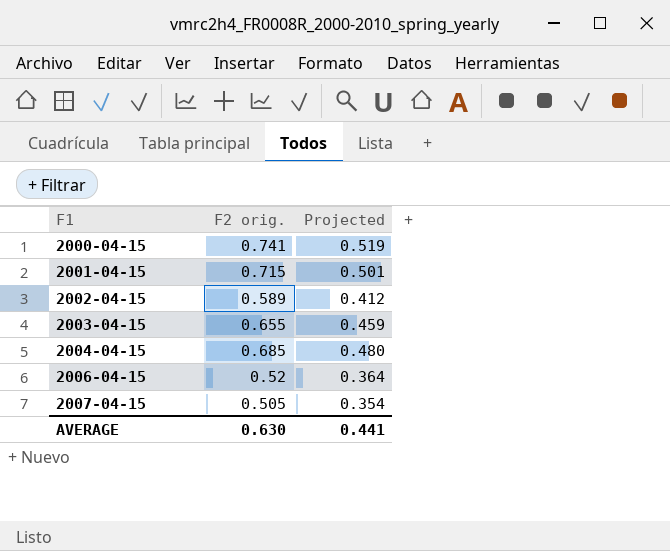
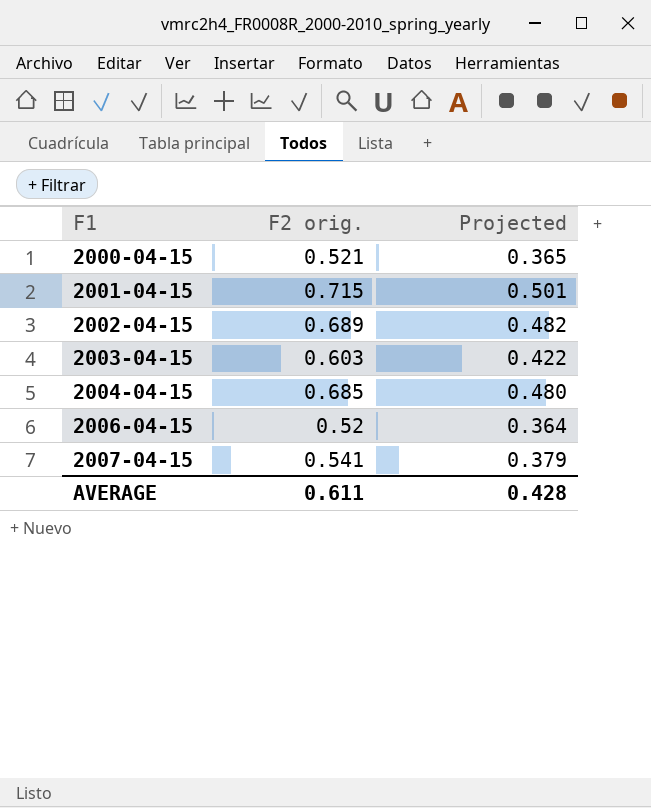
2000-04-15 | F2 orig.: 0.741 -> 0.521
2000-04-15 | Projected: 0.519 -> 0.365
2002-04-15 | F2 orig.: 0.589 -> 0.689
2002-04-15 | Projected: 0.412 -> 0.482
2003-04-15 | F2 orig.: 0.655 -> 0.603
2003-04-15 | Projected: 0.459 -> 0.422
2007-04-15 | F2 orig.: 0.505 -> 0.541
2007-04-15 | Projected: 0.354 -> 0.379
AVERAGE | F2 orig.: 0.630 -> 0.611
AVERAGE | Projected: 0.441 -> 0.428

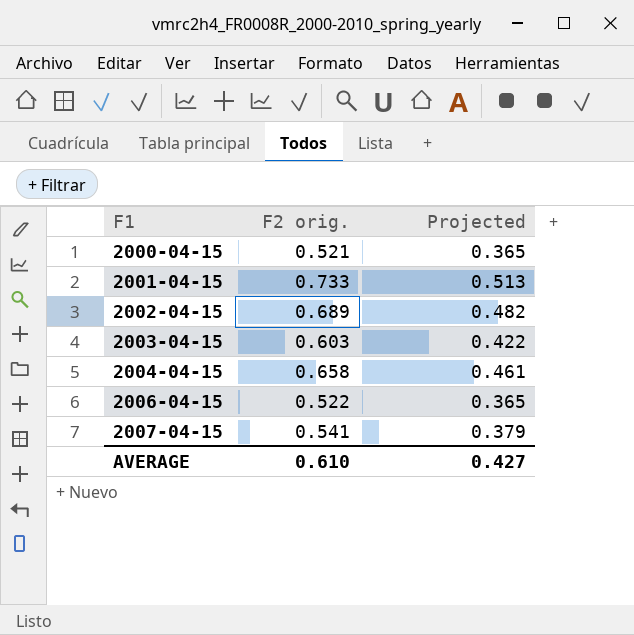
2001-04-15 | F2 orig.: 0.715 -> 0.733
2001-04-15 | Projected: 0.501 -> 0.513
2004-04-15 | F2 orig.: 0.685 -> 0.658
2004-04-15 | Projected: 0.480 -> 0.461
2006-04-15 | F2 orig.: 0.52 -> 0.522
2006-04-15 | Projected: 0.364 -> 0.365
AVERAGE | F2 orig.: 0.611 -> 0.610
AVERAGE | Projected: 0.428 -> 0.427

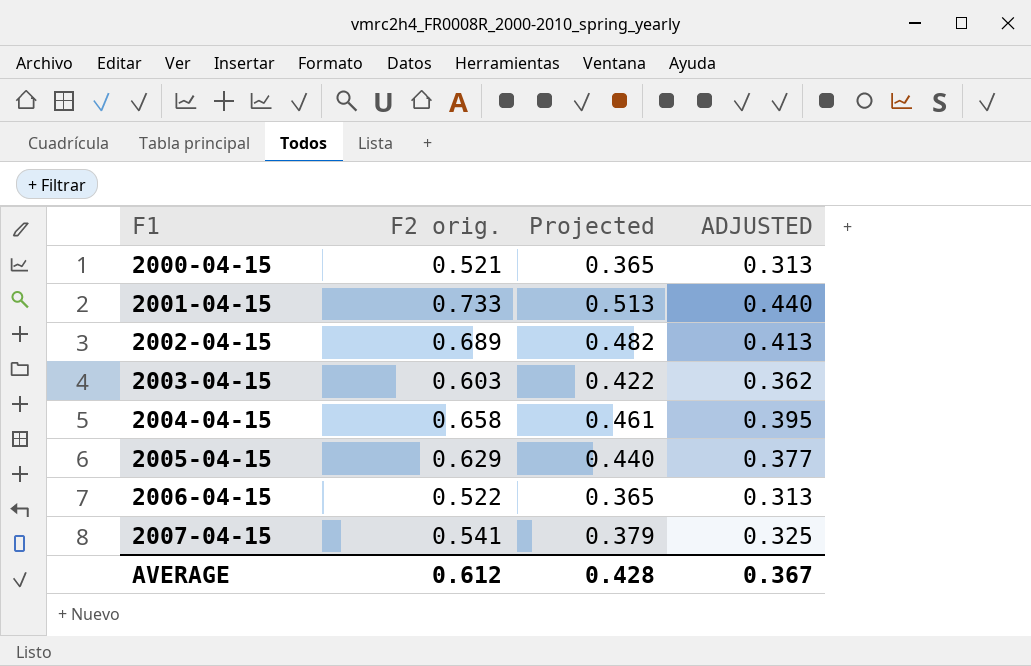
column ADJUSTED | formula: none -> [F2 orig.] * 0.6
row 2005-04-15: none -> 0.629 | 0.440 | 0.377
AVERAGE | F2 orig.: 0.610 -> 0.612
AVERAGE | Projected: 0.427 -> 0.428

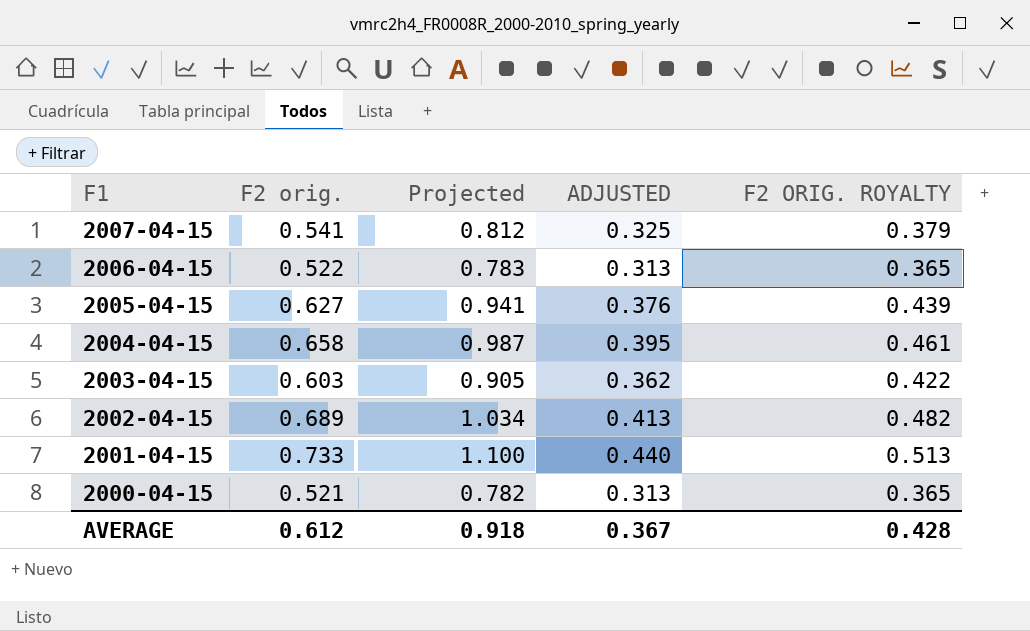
row order: F1 ascending -> F1 descending
column Projected | formula: [F2 orig.] * 0.7 -> [F2 orig.] * 1.5
column F2 ORIG. ROYALTY | formula: none -> [F2 orig.] * 0.7
2005-04-15 | F2 orig.: 0.629 -> 0.627
2005-04-15 | ADJUSTED: 0.377 -> 0.376
AVERAGE | Projected: 0.428 -> 0.918

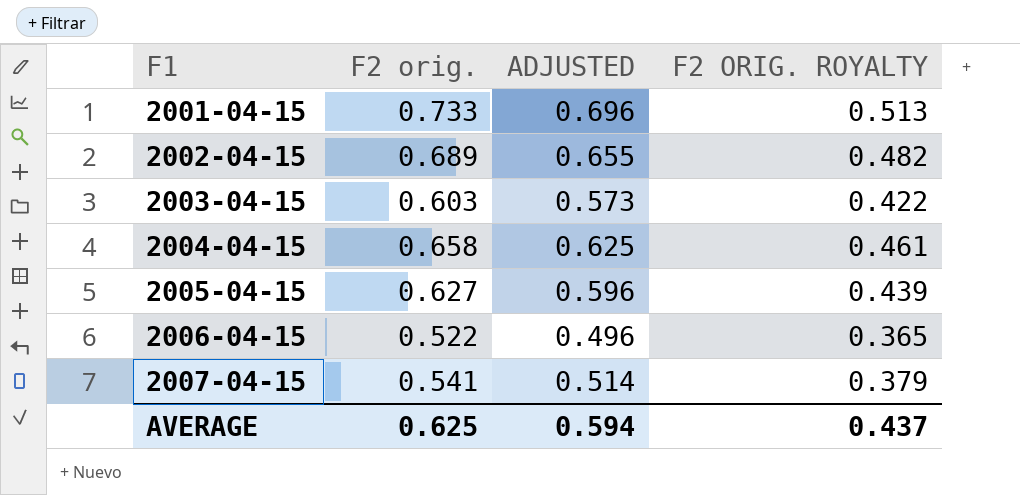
row order: F1 descending -> F1 ascending
column Projected | formula: [F2 orig.] * 1.5 -> none
column ADJUSTED | formula: [F2 orig.] * 0.6 -> [F2 orig.] * 0.95
row 2000-04-15: 0.521 | 0.782 | 0.313 | 0.365 -> none
AVERAGE | F2 orig.: 0.612 -> 0.625
AVERAGE | ADJUSTED: 0.367 -> 0.594
AVERAGE | F2 ORIG. ROYALTY: 0.428 -> 0.437

